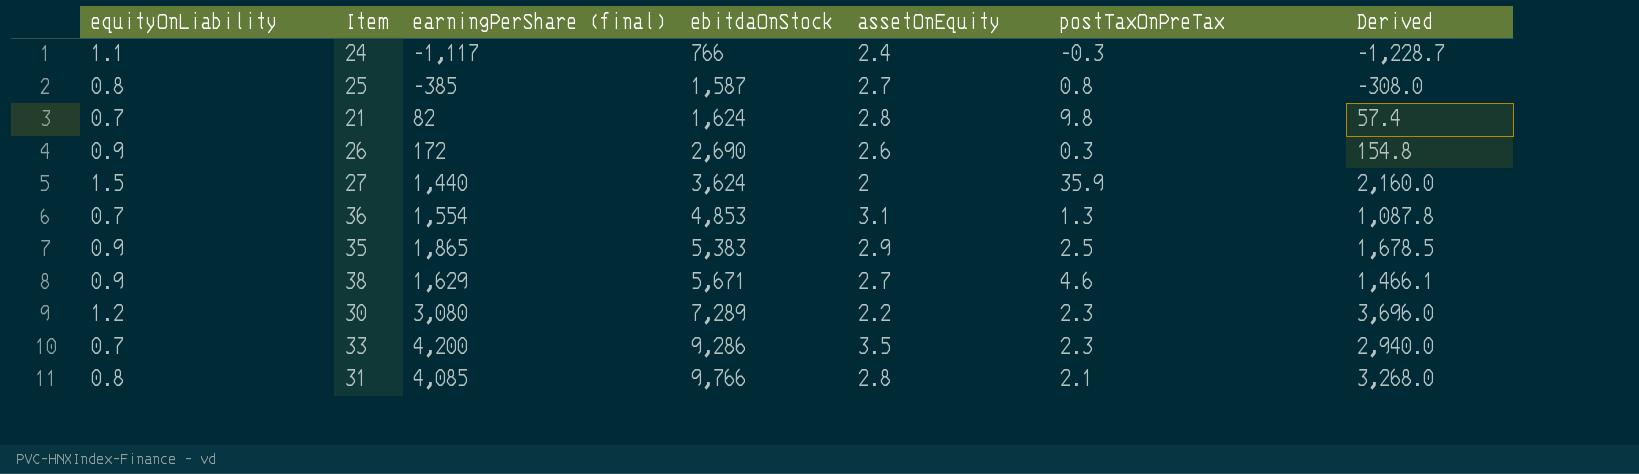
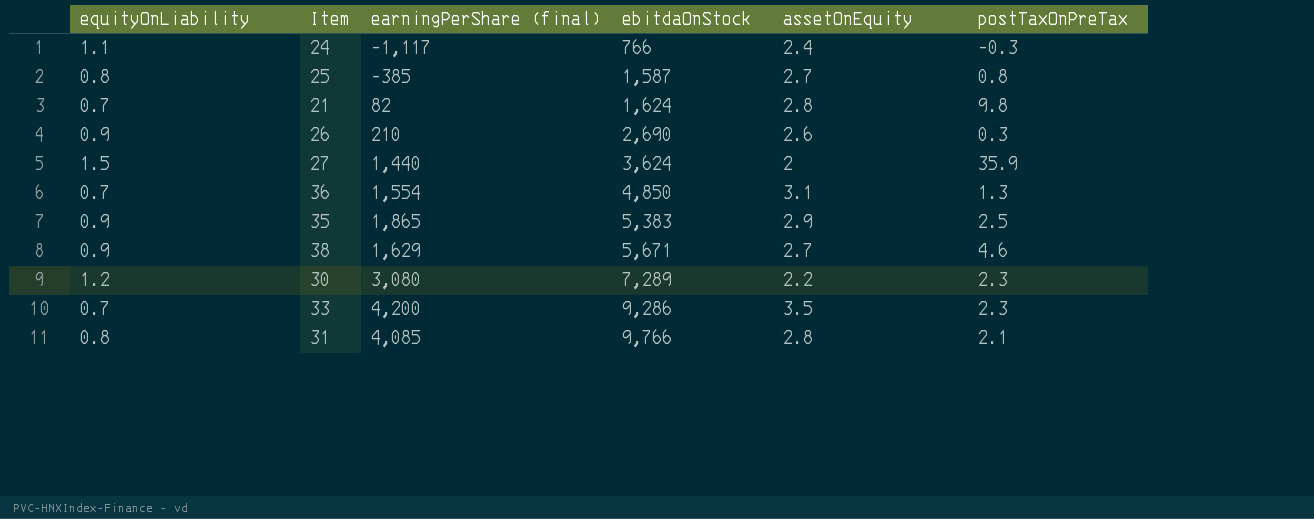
column Derived | formula: [equityOnLiability] * [earningPerShare (final)] -> none
26 | earningPerShare (final): 172 -> 210
36 | ebitdaOnStock: 4,853 -> 4,850

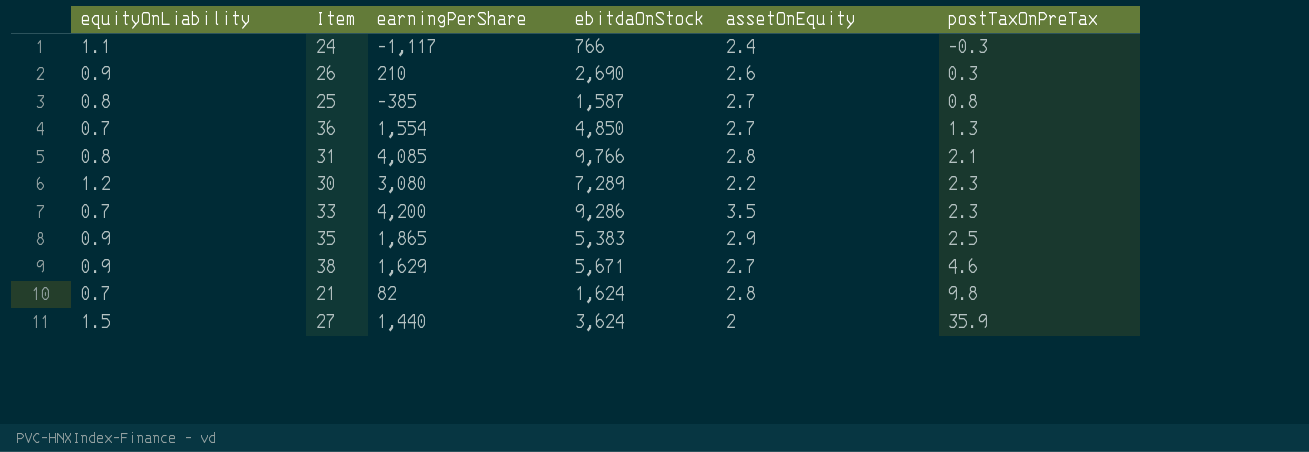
row order: ebitdaOnStock ascending -> postTaxOnPreTax ascending
column name: earningPerShare (final) -> earningPerShare
36 | assetOnEquity: 3.1 -> 2.7

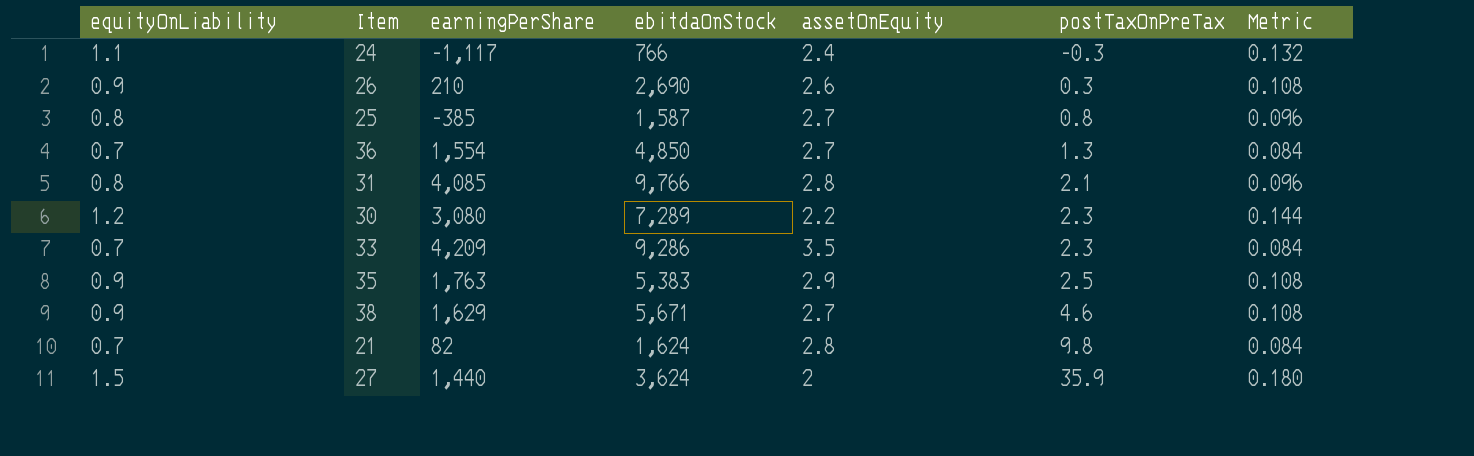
column Metric | formula: none -> [equityOnLiability] * 0.12
33 | earningPerShare: 4,200 -> 4,209
35 | earningPerShare: 1,865 -> 1,763

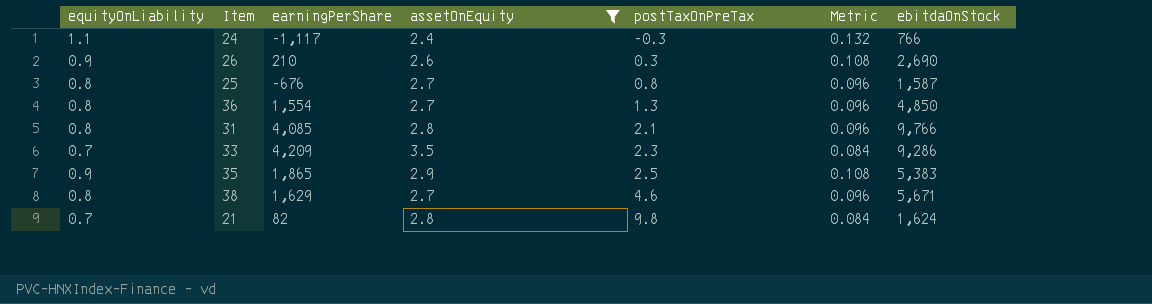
filter: none -> assetOnEquity >= 2.4
column ebitdaOnStock | position: 4 -> 7
25 | earningPerShare: -385 -> -676
36 | equityOnLiability: 0.7 -> 0.8
36 | Metric: 0.084 -> 0.096
35 | earningPerShare: 1,763 -> 1,865
38 | equityOnLiability: 0.9 -> 0.8
38 | Metric: 0.108 -> 0.096

